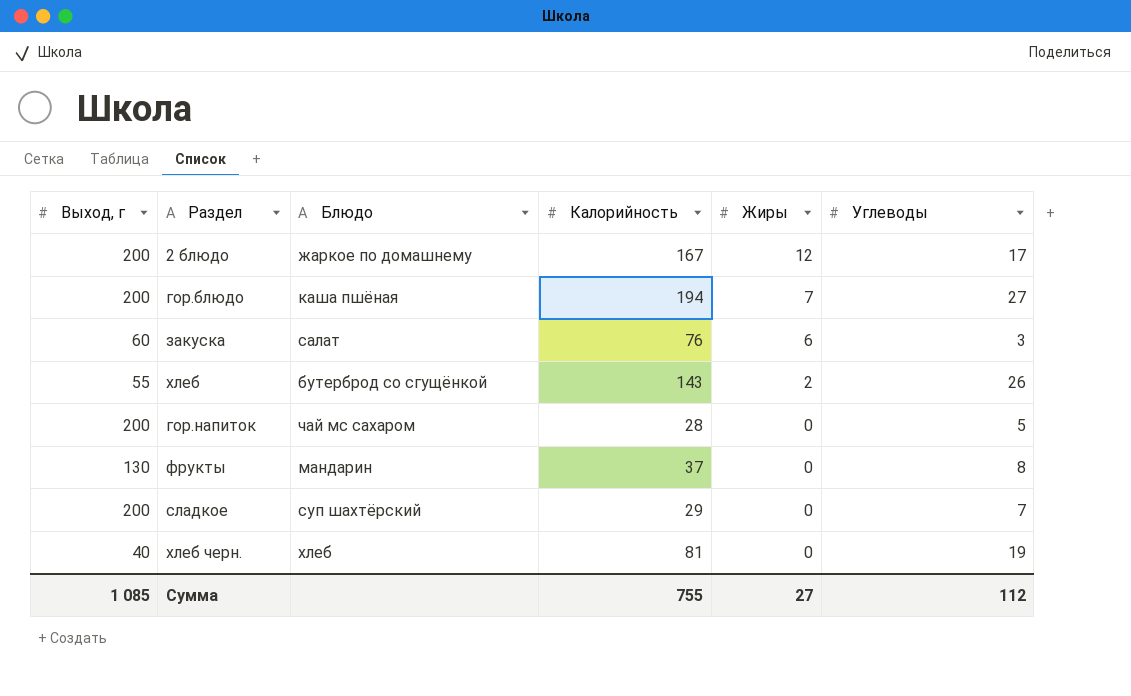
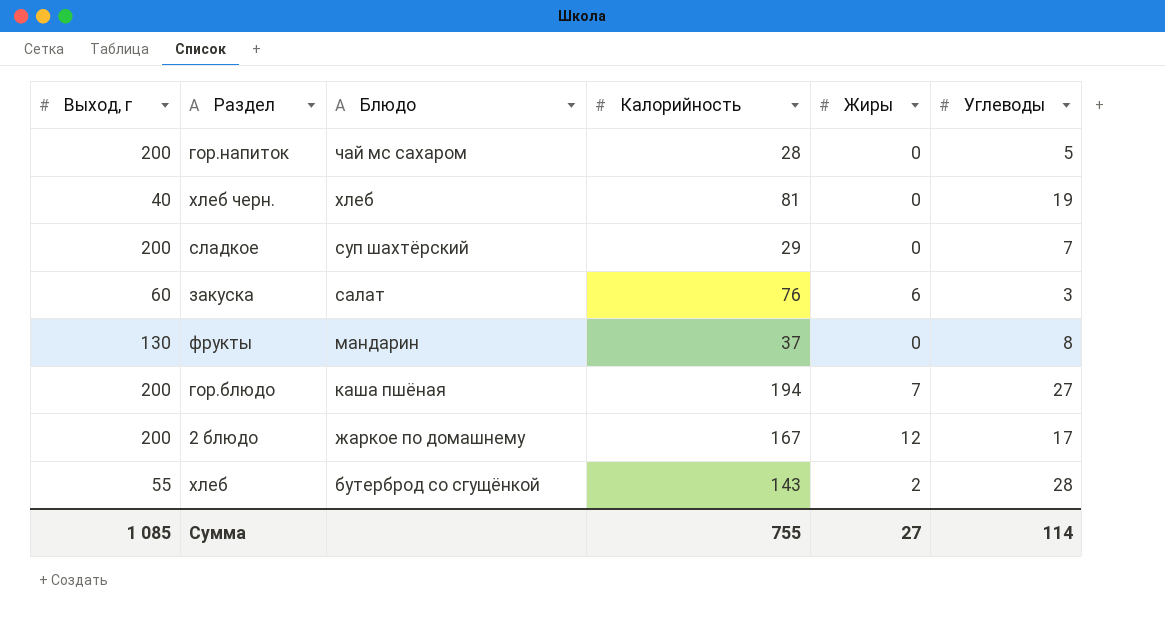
row order: Жиры descending -> Блюдо descending
хлеб | Углеводы: 26 -> 28
Сумма | Углеводы: 112 -> 114

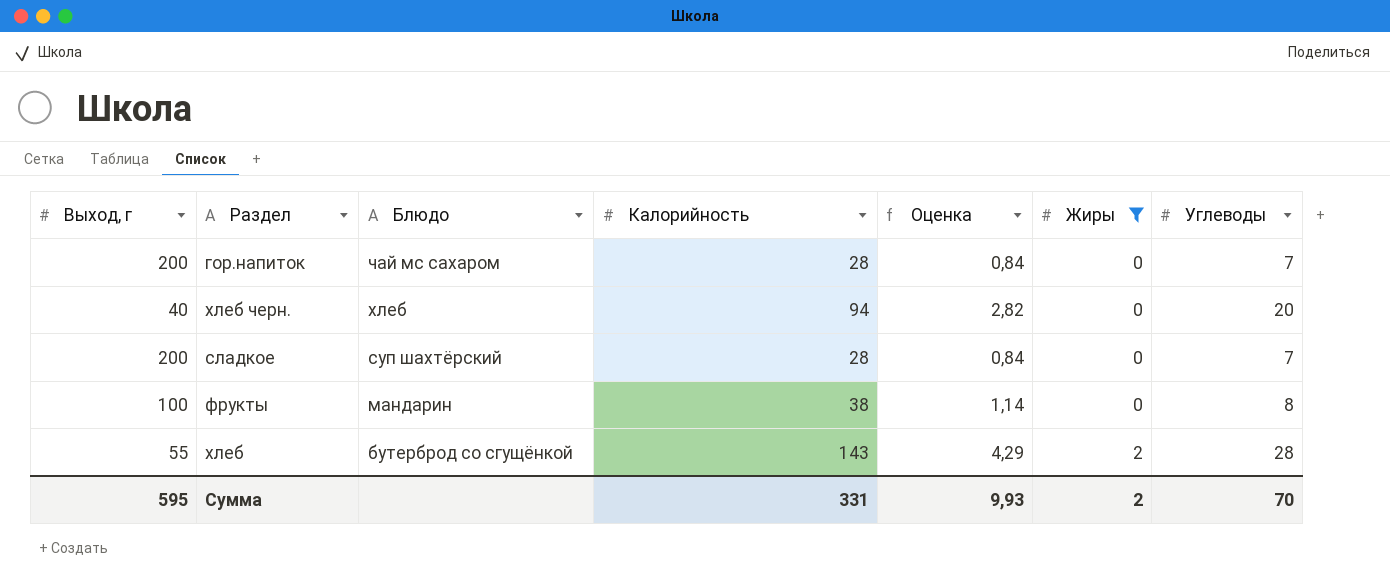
filter: none -> Жиры <= 2
column Оценка | formula: none -> [Калорийность] * 0,03
гор.напиток | Углеводы: 5 -> 7
хлеб черн. | Калорийность: 81 -> 94
хлеб черн. | Углеводы: 19 -> 20
сладкое | Калорийность: 29 -> 28
фрукты | Выход, г: 130 -> 100
фрукты | Калорийность: 37 -> 38
Сумма | Выход, г: 1 085 -> 595
Сумма | Калорийность: 755 -> 331
Сумма | Жиры: 27 -> 2
Сумма | Углеводы: 114 -> 70

